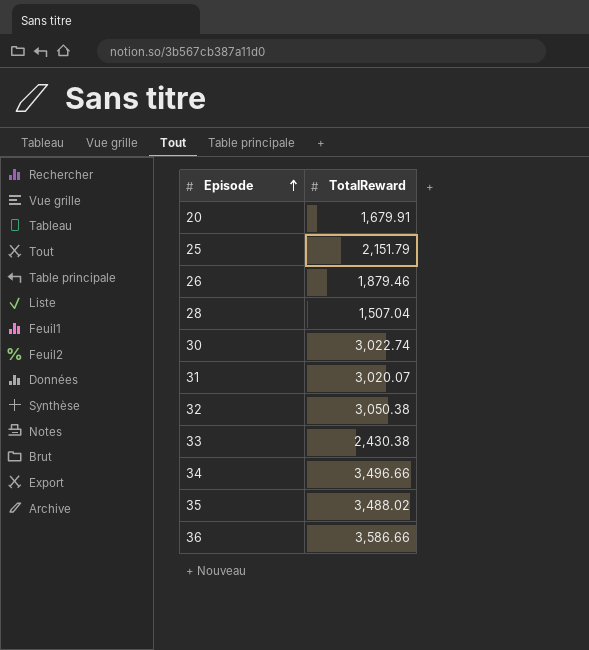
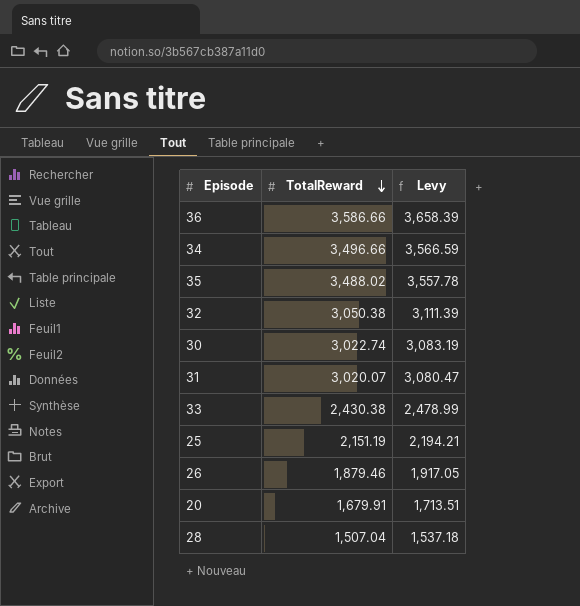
row order: Episode ascending -> TotalReward descending
column Levy | formula: none -> [TotalReward] * 1.02
25 | TotalReward: 2,151.79 -> 2,151.19

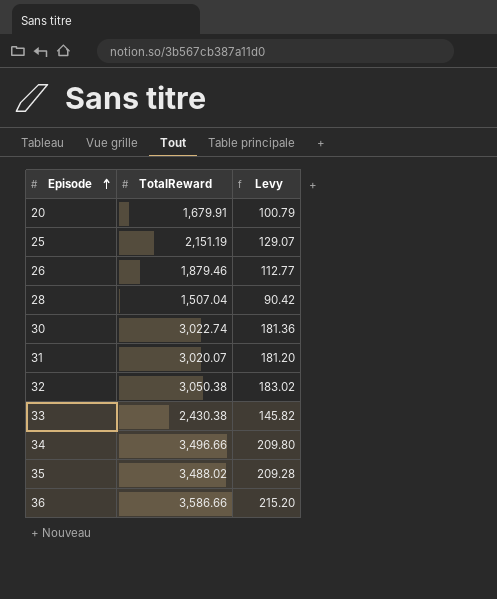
row order: TotalReward descending -> Episode ascending
column Levy | formula: [TotalReward] * 1.02 -> [TotalReward] * 0.06

